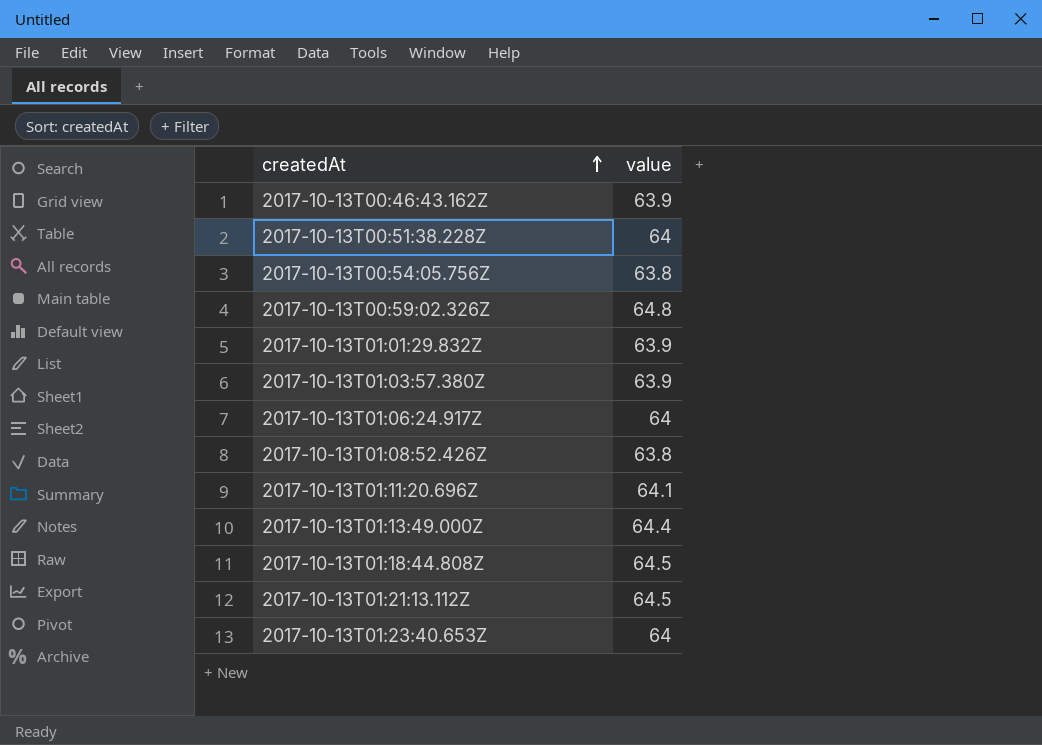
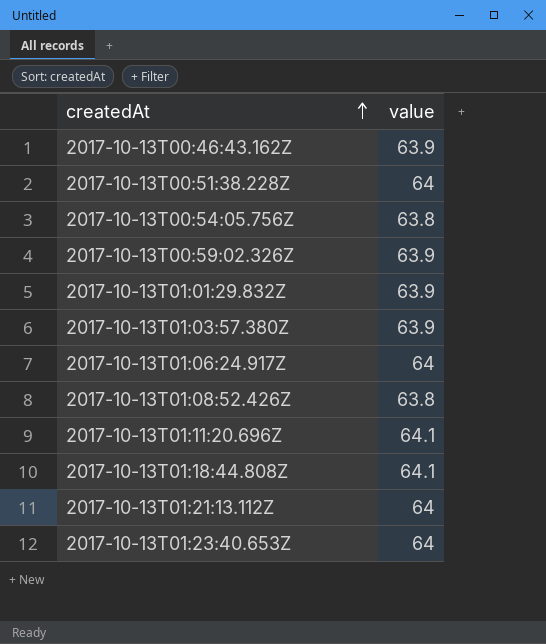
row 2017-10-13T01:13:49.000Z: 64.4 -> none
2017-10-13T00:59:02.326Z | value: 64.8 -> 63.9
2017-10-13T01:18:44.808Z | value: 64.5 -> 64.1
2017-10-13T01:21:13.112Z | value: 64.5 -> 64

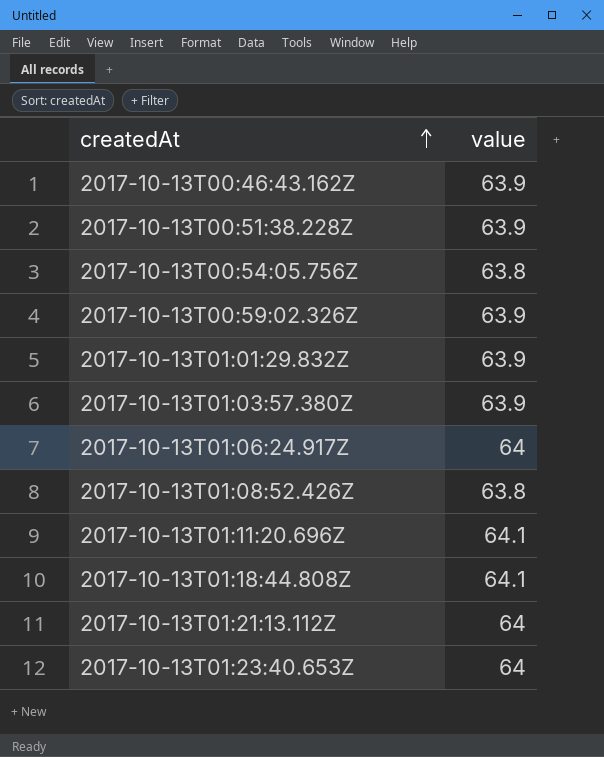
2017-10-13T00:51:38.228Z | value: 64 -> 63.9

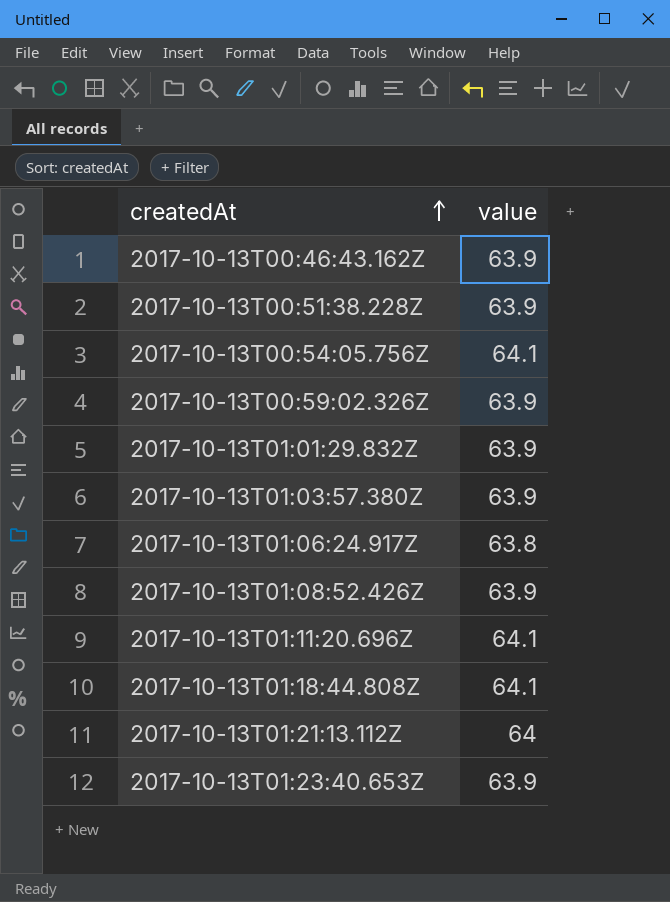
2017-10-13T00:54:05.756Z | value: 63.8 -> 64.1
2017-10-13T01:06:24.917Z | value: 64 -> 63.8
2017-10-13T01:08:52.426Z | value: 63.8 -> 63.9
2017-10-13T01:23:40.653Z | value: 64 -> 63.9

